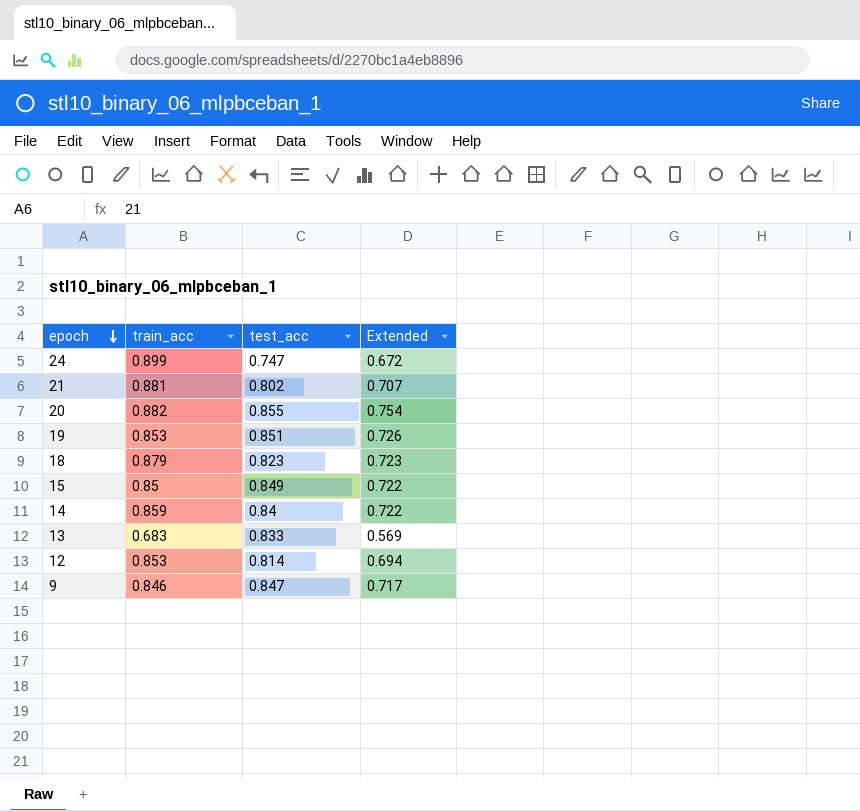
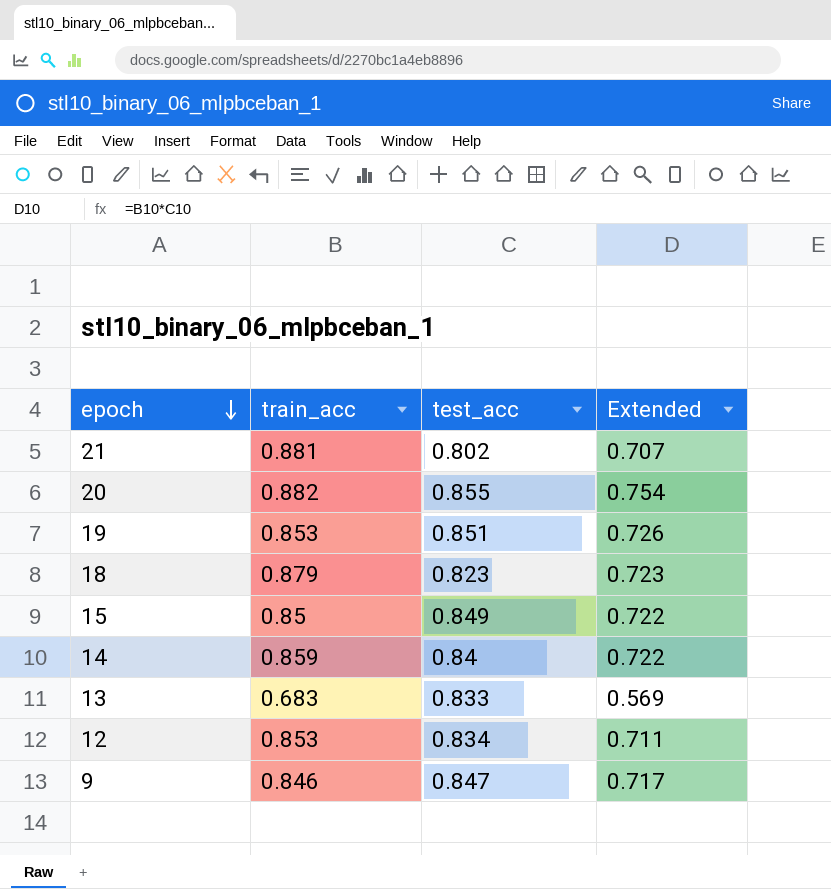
row 24: 0.899 | 0.747 | 0.672 -> none
12 | test_acc: 0.814 -> 0.834
12 | Extended: 0.694 -> 0.711

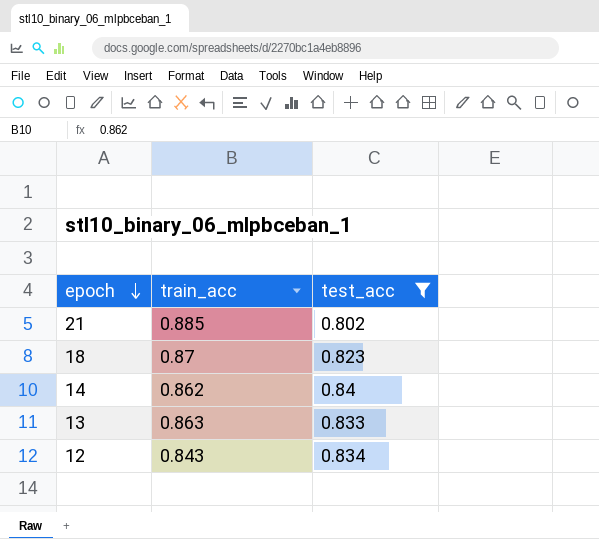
filter: none -> test_acc <= 0.84
column Extended | formula: [train_acc] * [test_acc] -> none
21 | train_acc: 0.881 -> 0.885
18 | train_acc: 0.879 -> 0.87
14 | train_acc: 0.859 -> 0.862
13 | train_acc: 0.683 -> 0.863
12 | train_acc: 0.853 -> 0.843

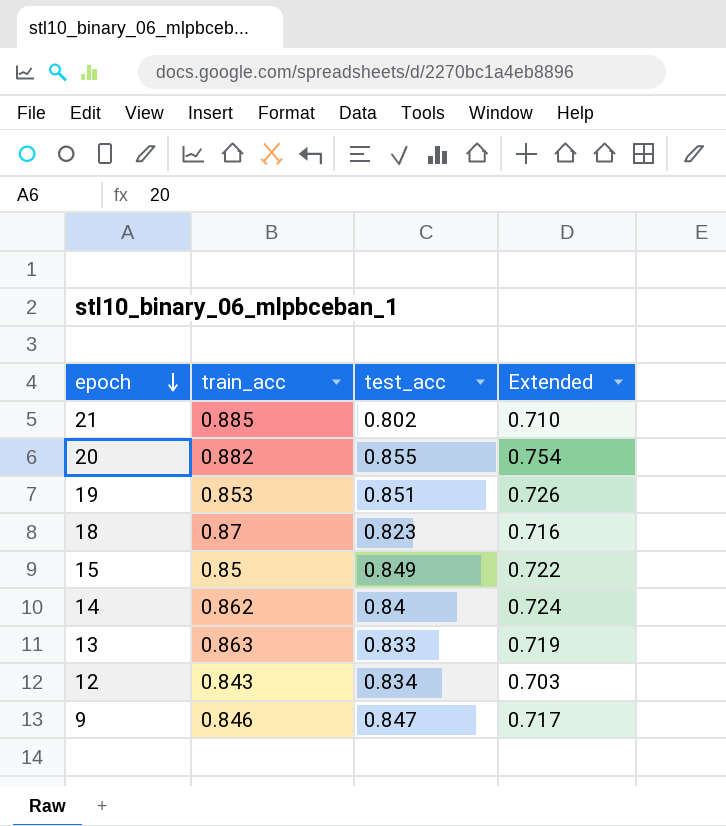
filter: test_acc <= 0.84 -> none
column Extended | formula: none -> [train_acc] * [test_acc]

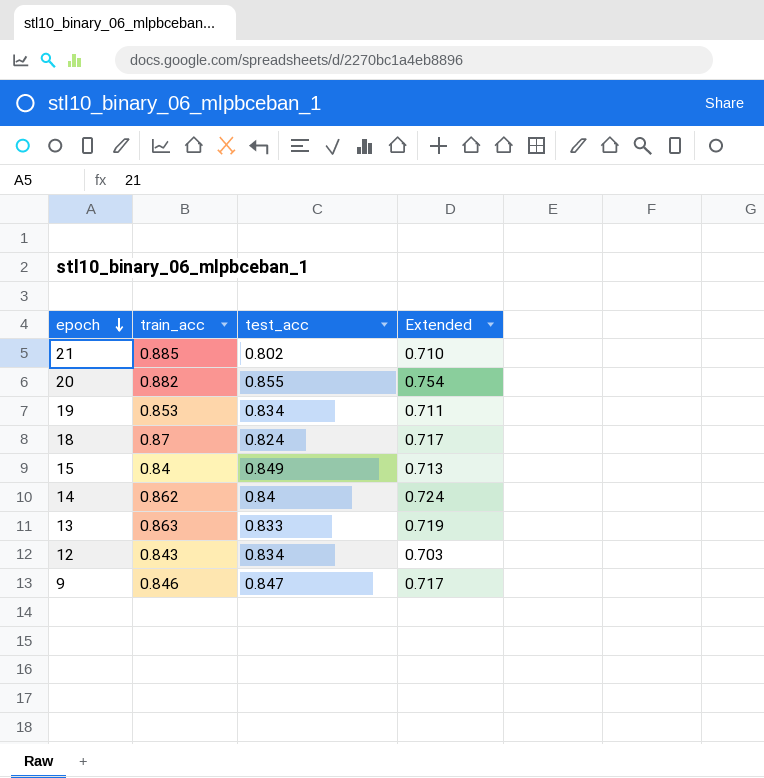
19 | test_acc: 0.851 -> 0.834
19 | Extended: 0.726 -> 0.711
18 | test_acc: 0.823 -> 0.824
18 | Extended: 0.716 -> 0.717
15 | train_acc: 0.85 -> 0.84
15 | Extended: 0.722 -> 0.713

